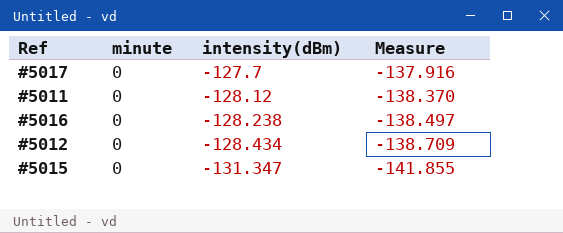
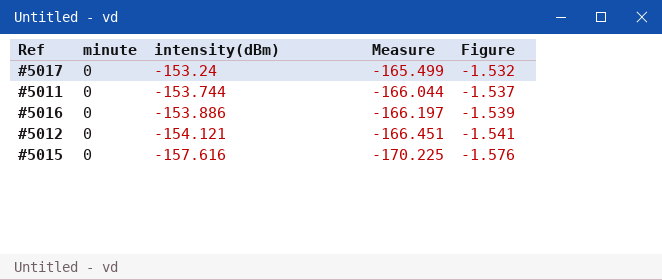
column Figure | formula: none -> [intensity(dBm)] * 0.01
#5017 | intensity(dBm): -127.7 -> -153.24
#5017 | Measure: -137.916 -> -165.499
#5011 | intensity(dBm): -128.12 -> -153.744
#5011 | Measure: -138.370 -> -166.044
#5016 | intensity(dBm): -128.238 -> -153.886
#5016 | Measure: -138.497 -> -166.197
#5012 | intensity(dBm): -128.434 -> -154.121
#5012 | Measure: -138.709 -> -166.451
#5015 | intensity(dBm): -131.347 -> -157.616
#5015 | Measure: -141.855 -> -170.225

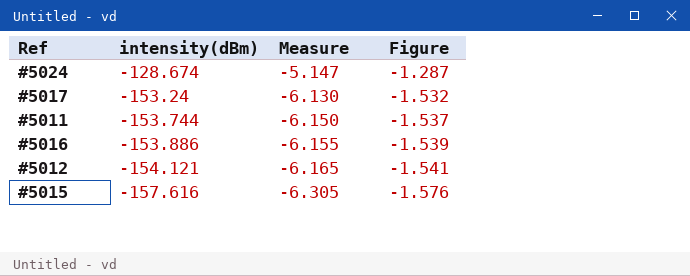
column minute | position: 2 -> none
column Measure | formula: [intensity(dBm)] * 1.08 -> [intensity(dBm)] * 0.04
row #5024: none -> -128.674 | -5.147 | -1.287

